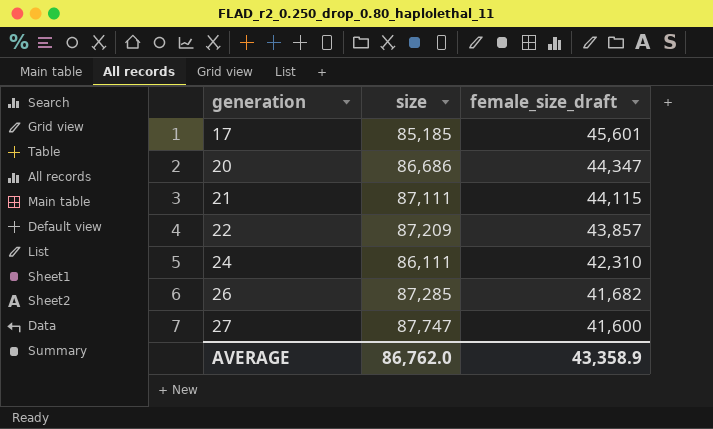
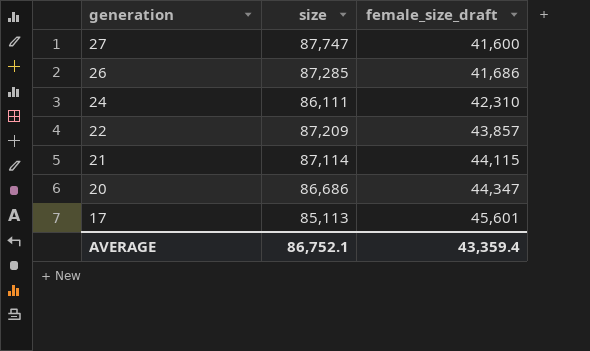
row order: generation ascending -> generation descending
26 | female_size_draft: 41,682 -> 41,686
21 | size: 87,111 -> 87,114
17 | size: 85,185 -> 85,113
AVERAGE | size: 86,762.0 -> 86,752.1
AVERAGE | female_size_draft: 43,358.9 -> 43,359.4

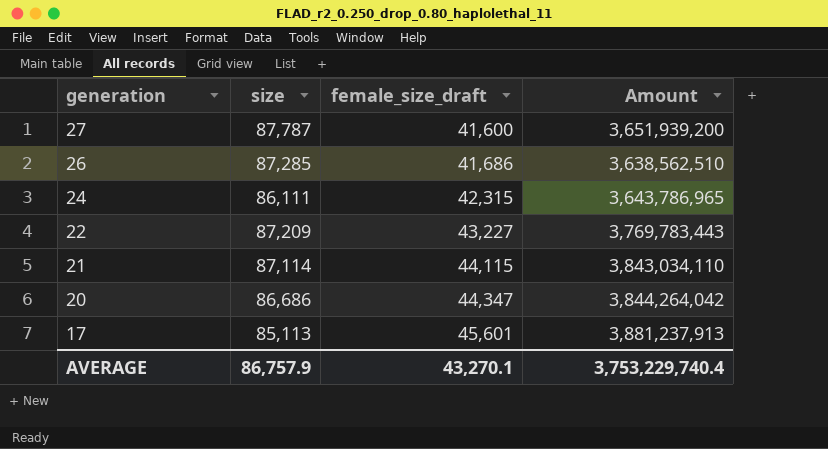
column Amount | formula: none -> [size] * [female_size_draft]
27 | size: 87,747 -> 87,787
24 | female_size_draft: 42,310 -> 42,315
22 | female_size_draft: 43,857 -> 43,227
AVERAGE | size: 86,752.1 -> 86,757.9
AVERAGE | female_size_draft: 43,359.4 -> 43,270.1

